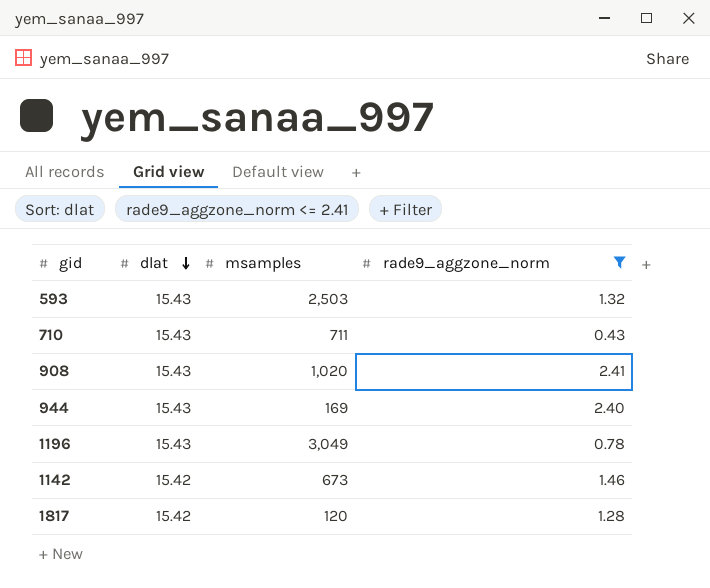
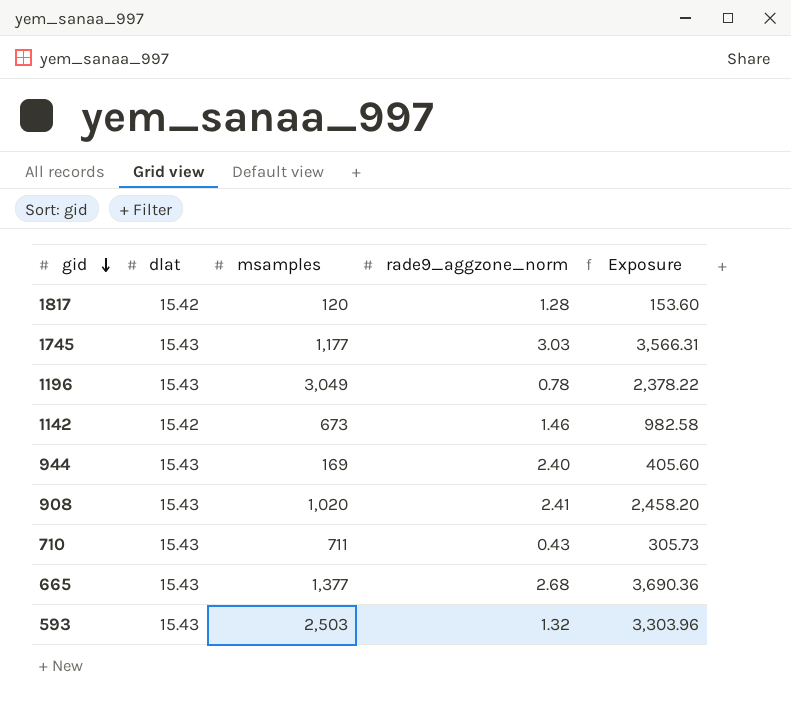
filter: rade9_aggzone_norm <= 2.41 -> none
row order: dlat descending -> gid descending
column Exposure | formula: none -> [msamples] * [rade9_aggzone_norm]

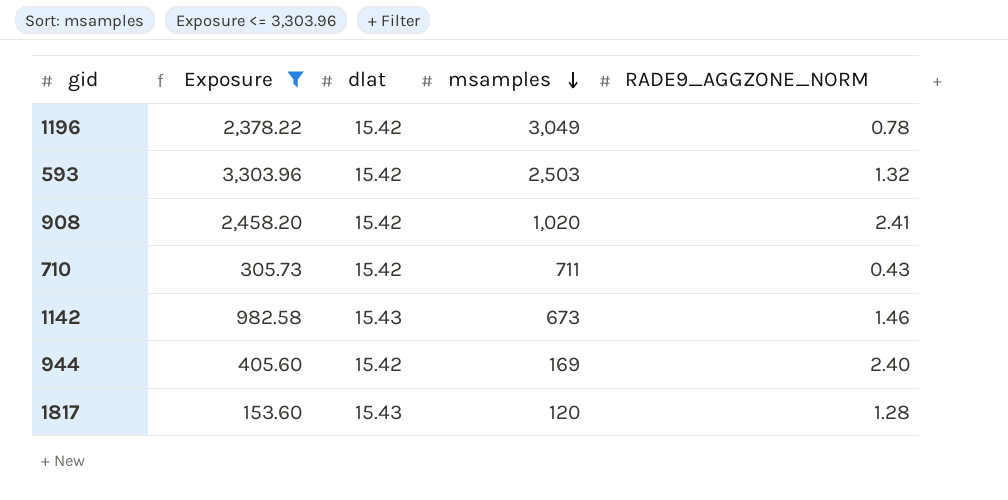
filter: none -> Exposure <= 3,303.96
row order: gid descending -> msamples descending
column Exposure | position: 5 -> 2
column name: rade9_aggzone_norm -> RADE9_AGGZONE_NORM
1196 | dlat: 15.43 -> 15.42
593 | dlat: 15.43 -> 15.42
908 | dlat: 15.43 -> 15.42
710 | dlat: 15.43 -> 15.42
1142 | dlat: 15.42 -> 15.43
944 | dlat: 15.43 -> 15.42
1817 | dlat: 15.42 -> 15.43

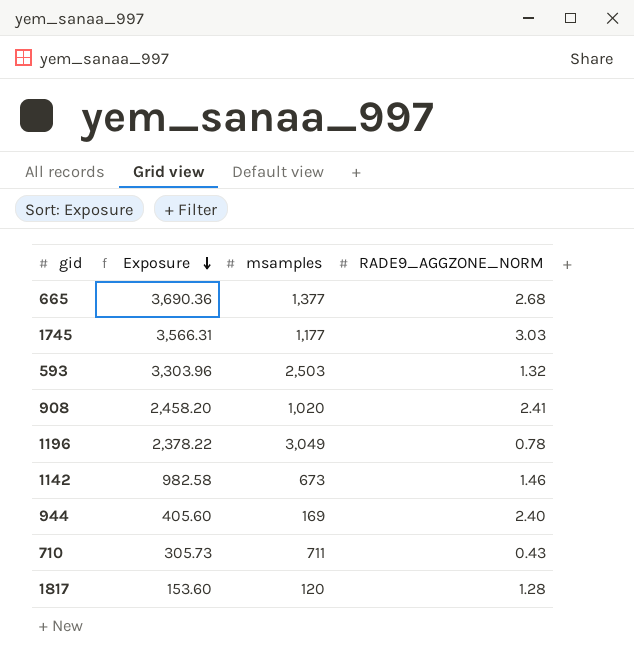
filter: Exposure <= 3,303.96 -> none
row order: msamples descending -> Exposure descending
column dlat | position: 3 -> none

